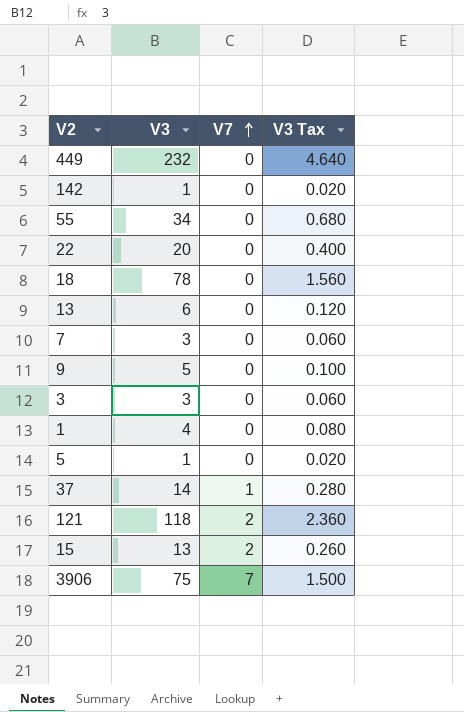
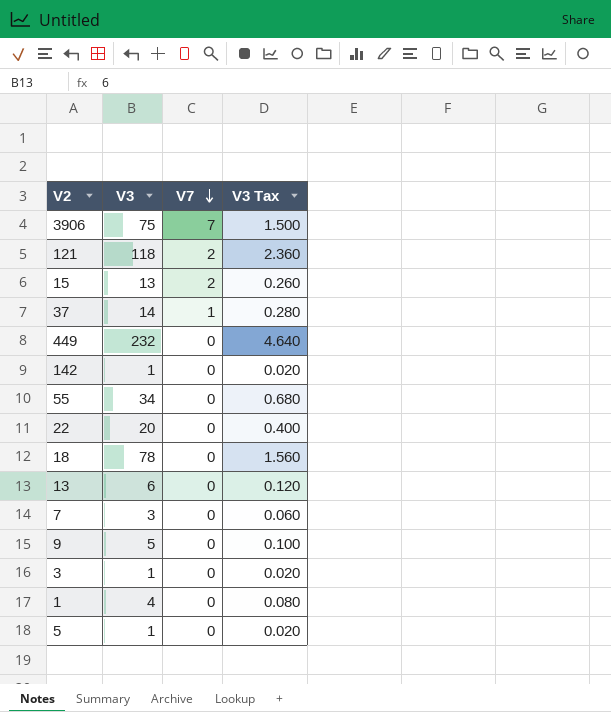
row order: V7 ascending -> V7 descending
3 | V3: 3 -> 1
3 | V3 Tax: 0.060 -> 0.020

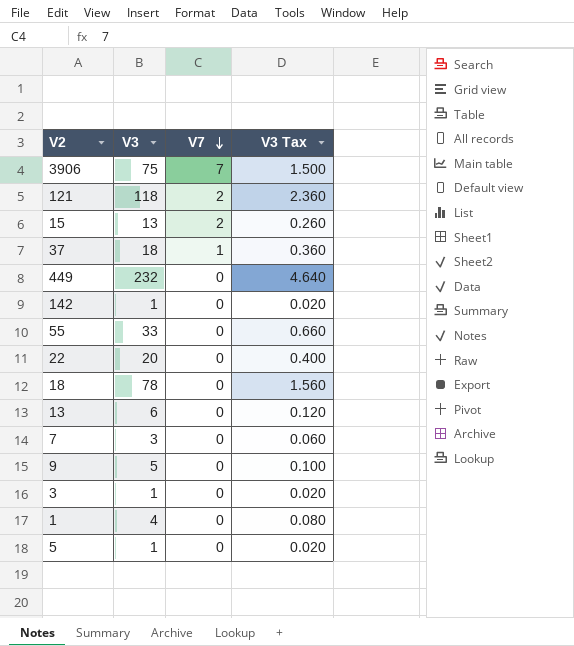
37 | V3: 14 -> 18
37 | V3 Tax: 0.280 -> 0.360
55 | V3: 34 -> 33
55 | V3 Tax: 0.680 -> 0.660

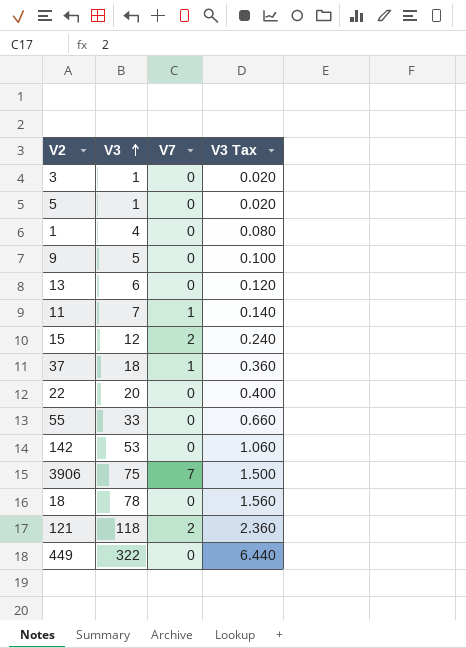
row order: V7 descending -> V3 ascending
row 7: 3 | 0 | 0.060 -> none
row 11: none -> 7 | 1 | 0.140
15 | V3: 13 -> 12
15 | V3 Tax: 0.260 -> 0.240
142 | V3: 1 -> 53
142 | V3 Tax: 0.020 -> 1.060
449 | V3: 232 -> 322
449 | V3 Tax: 4.640 -> 6.440

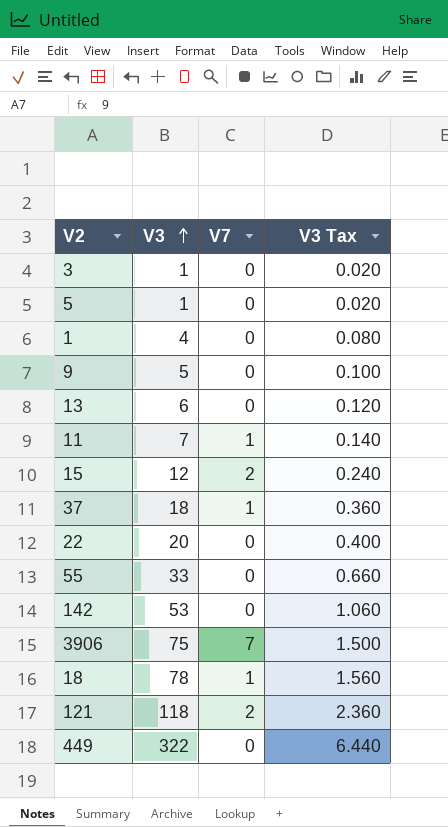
18 | V7: 0 -> 1

